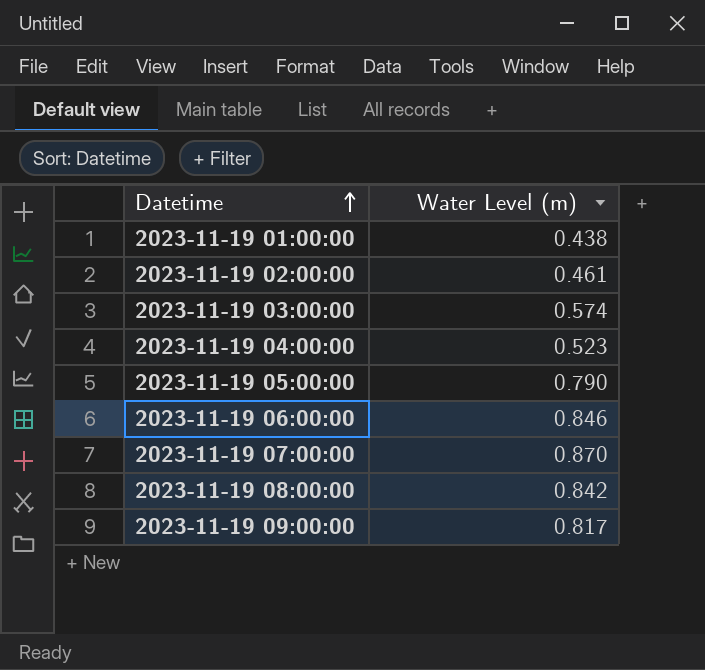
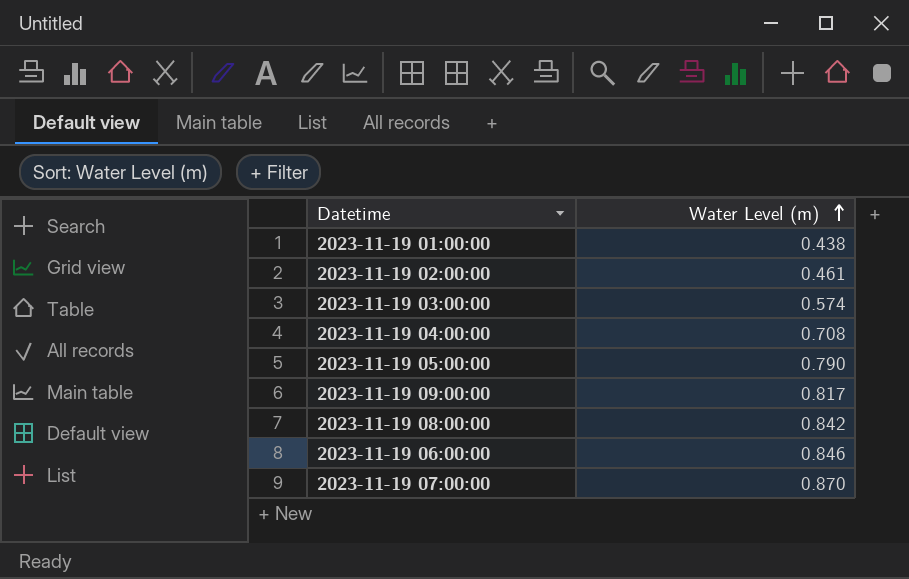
row order: Datetime ascending -> Water Level (m) ascending
2023-11-19 04:00:00 | Water Level (m): 0.523 -> 0.708

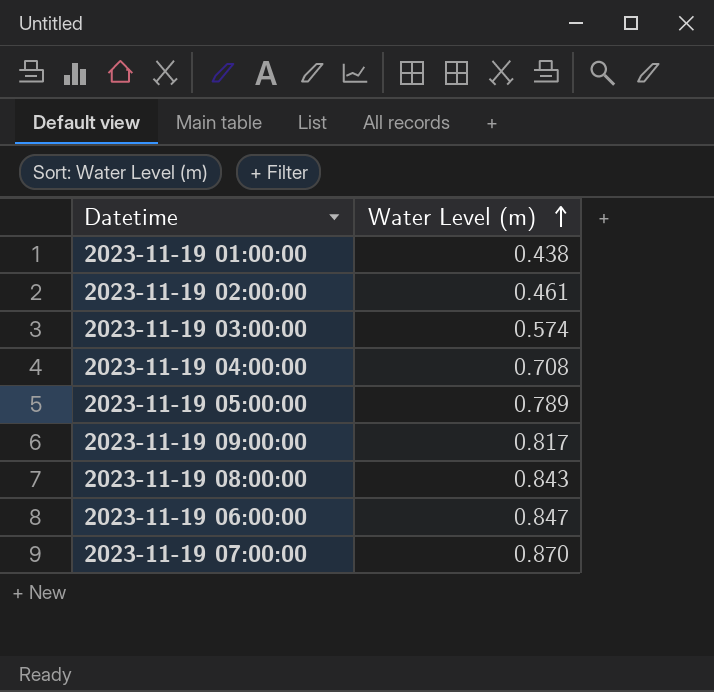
2023-11-19 05:00:00 | Water Level (m): 0.790 -> 0.789
2023-11-19 08:00:00 | Water Level (m): 0.842 -> 0.843
2023-11-19 06:00:00 | Water Level (m): 0.846 -> 0.847

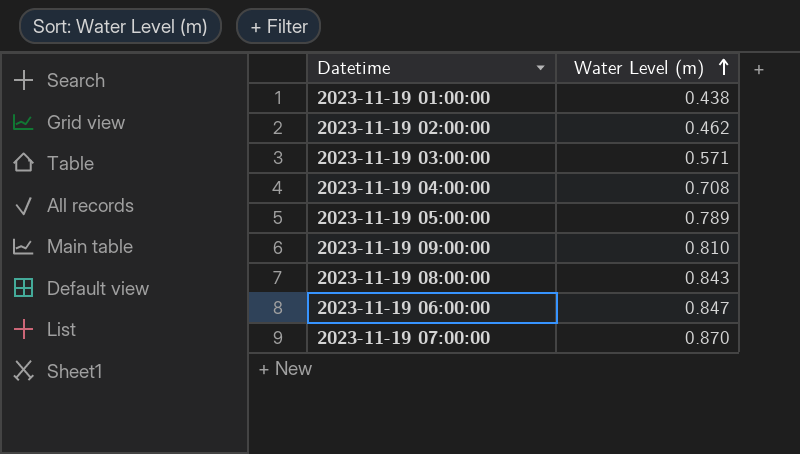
2023-11-19 02:00:00 | Water Level (m): 0.461 -> 0.462
2023-11-19 03:00:00 | Water Level (m): 0.574 -> 0.571
2023-11-19 09:00:00 | Water Level (m): 0.817 -> 0.810

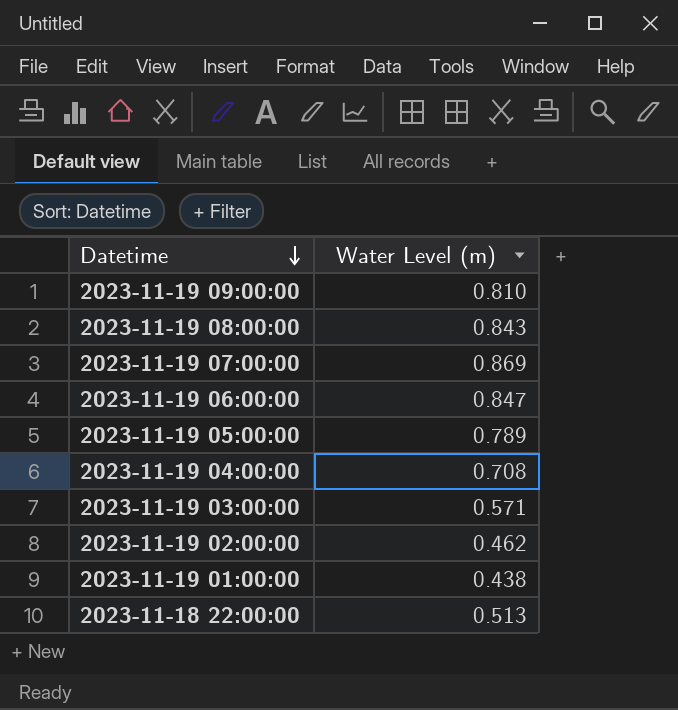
row order: Water Level (m) ascending -> Datetime descending
2023-11-19 07:00:00 | Water Level (m): 0.870 -> 0.869
row 2023-11-18 22:00:00: none -> 0.513

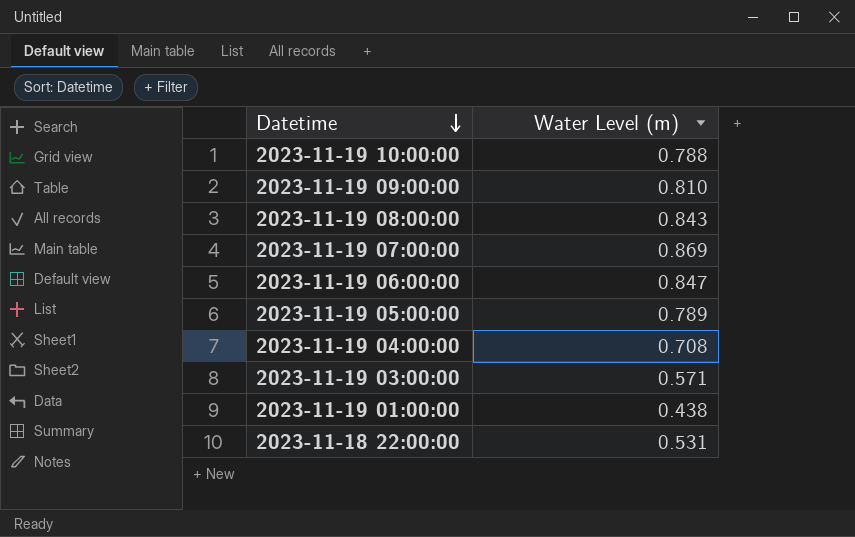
row 2023-11-19 02:00:00: 0.462 -> none
row 2023-11-19 10:00:00: none -> 0.788
2023-11-18 22:00:00 | Water Level (m): 0.513 -> 0.531

